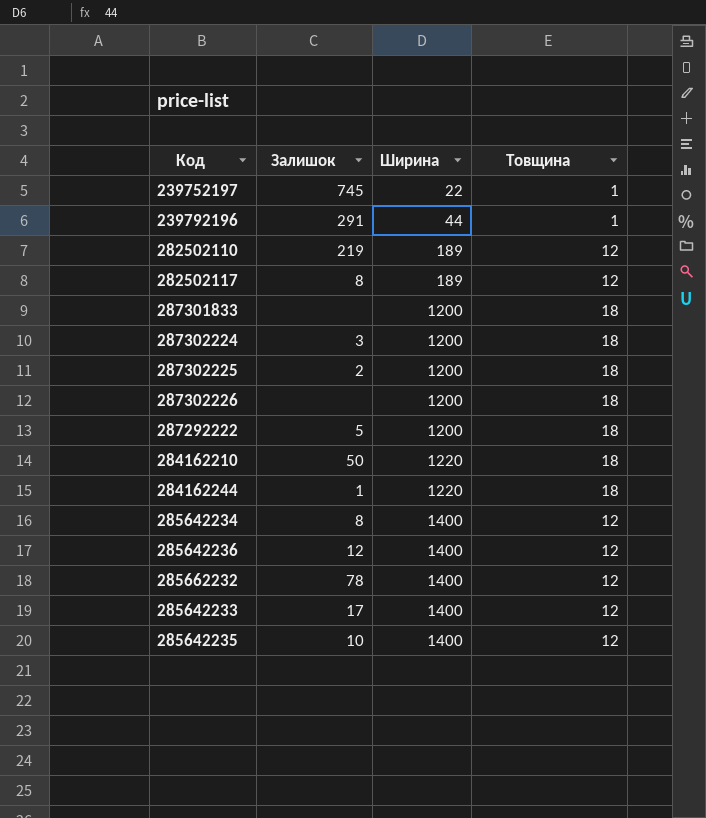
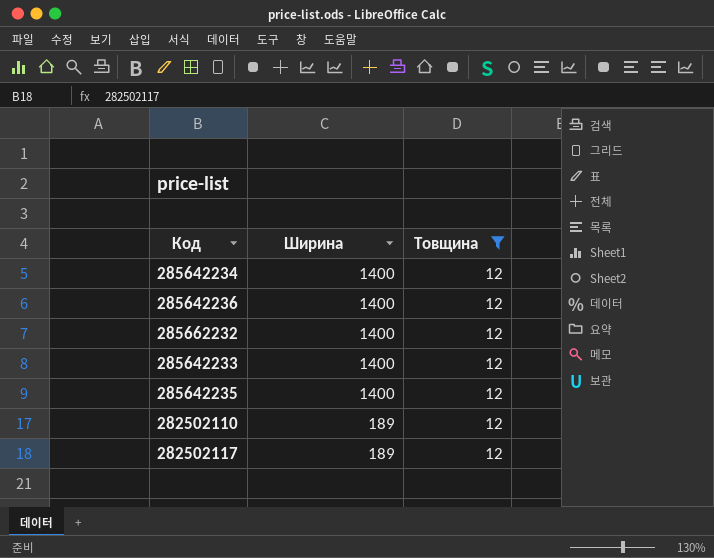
filter: none -> Товщина = 12
row order: Ширина ascending -> Ширина descending
column Залишок | position: 2 -> none

